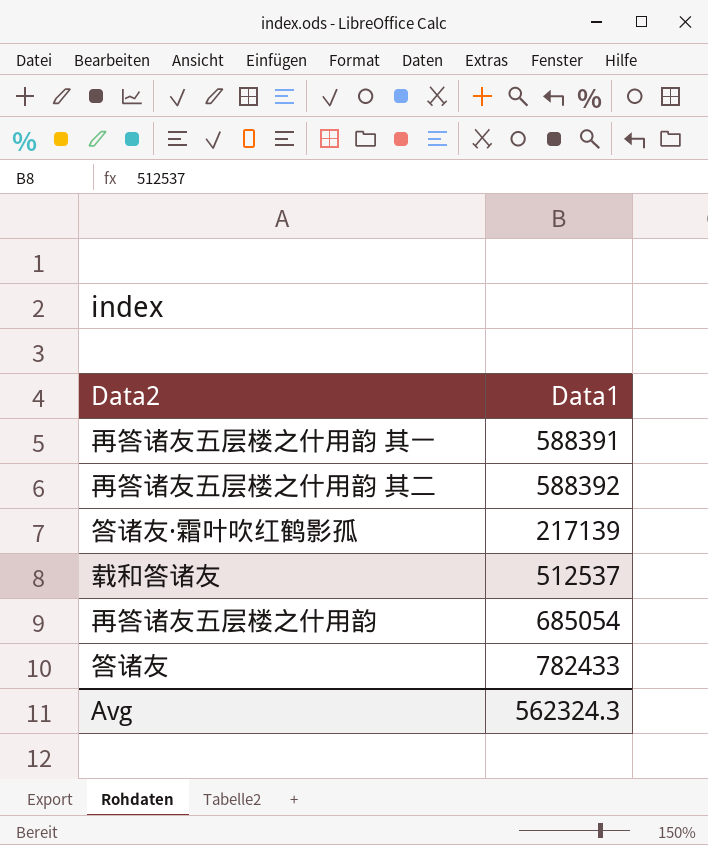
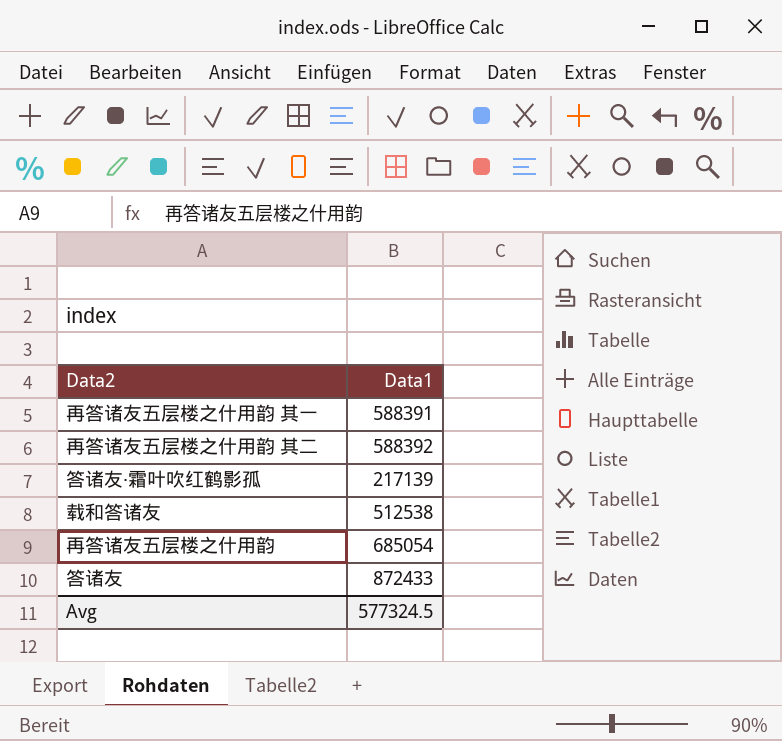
载和答诸友 | Data1: 512537 -> 512538
答诸友 | Data1: 782433 -> 872433
Avg | Data1: 562324.3 -> 577324.5

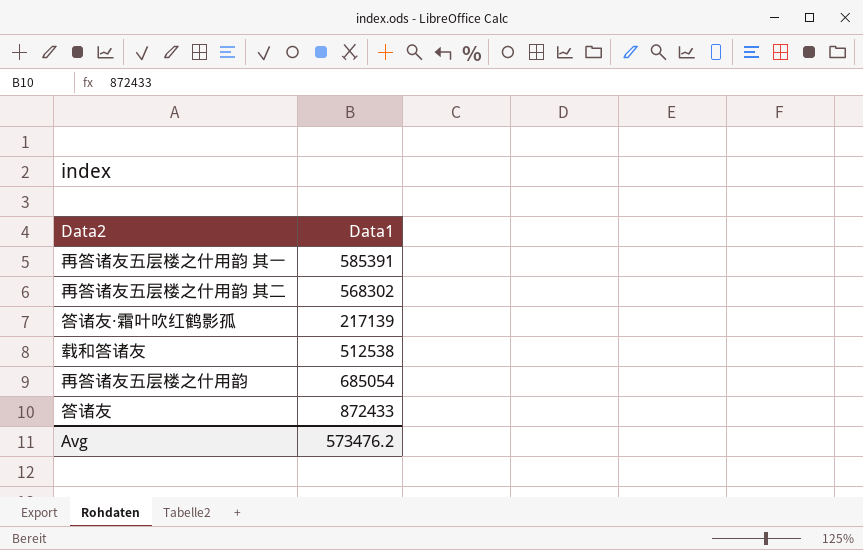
再答诸友五层楼之什用韵 其一 | Data1: 588391 -> 585391
再答诸友五层楼之什用韵 其二 | Data1: 588392 -> 568302
Avg | Data1: 577324.5 -> 573476.2

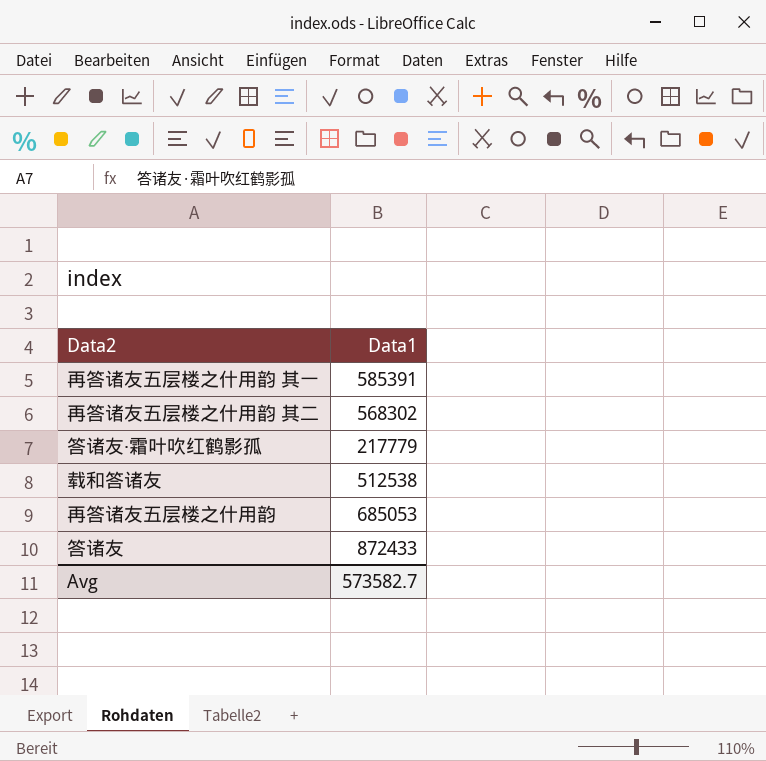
答诸友·霜叶吹红鹤影孤 | Data1: 217139 -> 217779
再答诸友五层楼之什用韵 | Data1: 685054 -> 685053
Avg | Data1: 573476.2 -> 573582.7

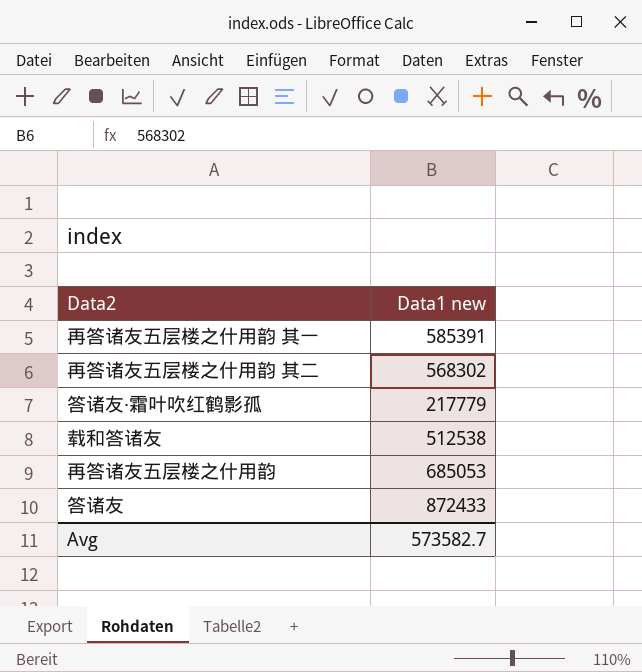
column name: Data1 -> Data1 new

